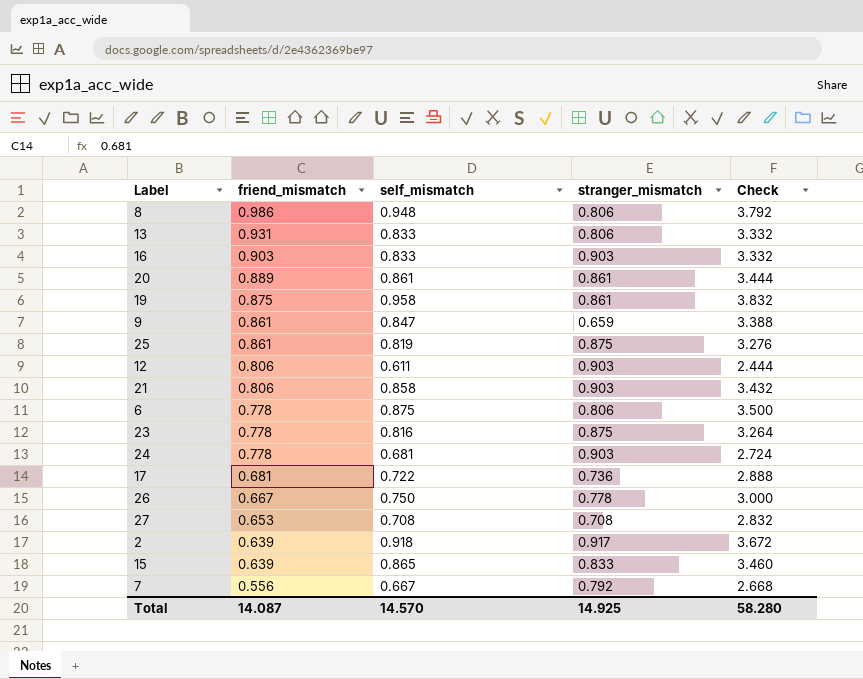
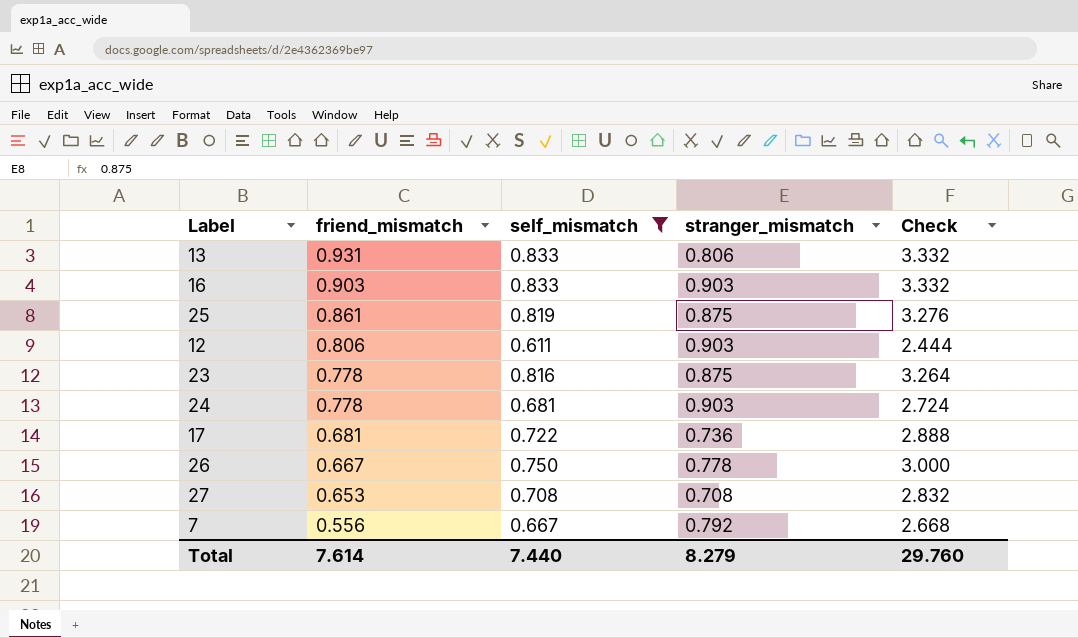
filter: none -> self_mismatch <= 0.833
Total | friend_mismatch: 14.087 -> 7.614
Total | self_mismatch: 14.570 -> 7.440
Total | stranger_mismatch: 14.925 -> 8.279
Total | Check: 58.280 -> 29.760

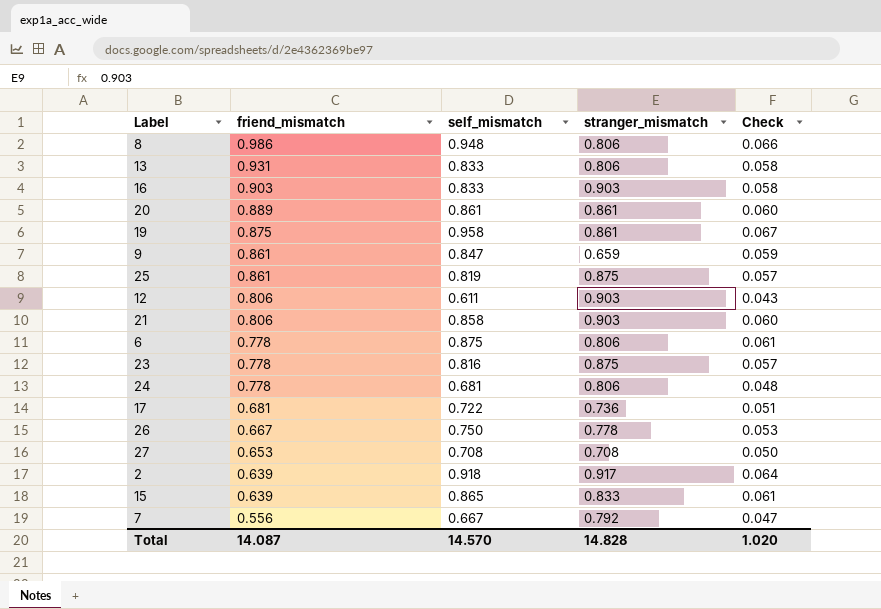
filter: self_mismatch <= 0.833 -> none
column Check | formula: [self_mismatch] * 4 -> [self_mismatch] * 0.07
24 | stranger_mismatch: 0.903 -> 0.806
Total | friend_mismatch: 7.614 -> 14.087
Total | self_mismatch: 7.440 -> 14.570
Total | stranger_mismatch: 8.279 -> 14.828
Total | Check: 29.760 -> 1.020

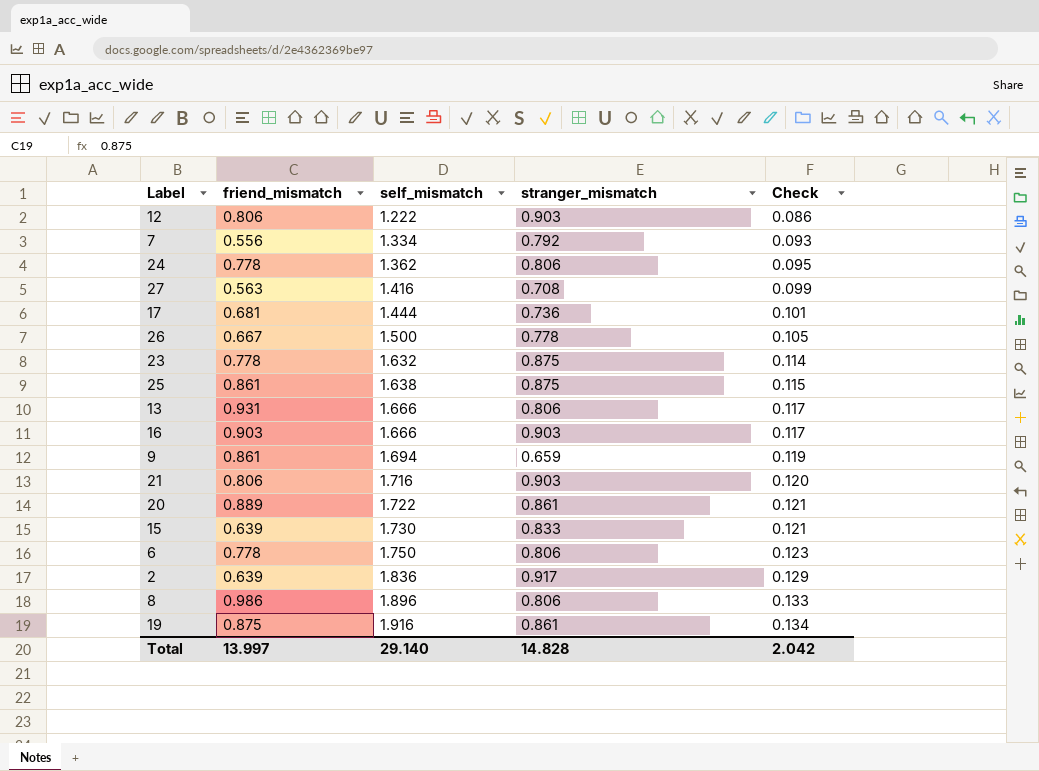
row order: friend_mismatch descending -> self_mismatch ascending
12 | self_mismatch: 0.611 -> 1.222
12 | Check: 0.043 -> 0.086
7 | self_mismatch: 0.667 -> 1.334
7 | Check: 0.047 -> 0.093
24 | self_mismatch: 0.681 -> 1.362
24 | Check: 0.048 -> 0.095
27 | friend_mismatch: 0.653 -> 0.563
27 | self_mismatch: 0.708 -> 1.416
27 | Check: 0.050 -> 0.099
17 | self_mismatch: 0.722 -> 1.444
17 | Check: 0.051 -> 0.101
26 | self_mismatch: 0.750 -> 1.500
26 | Check: 0.053 -> 0.105
23 | self_mismatch: 0.816 -> 1.632
23 | Check: 0.057 -> 0.114
25 | self_mismatch: 0.819 -> 1.638
25 | Check: 0.057 -> 0.115
13 | self_mismatch: 0.833 -> 1.666
13 | Check: 0.058 -> 0.117
16 | self_mismatch: 0.833 -> 1.666
16 | Check: 0.058 -> 0.117
9 | self_mismatch: 0.847 -> 1.694
9 | Check: 0.059 -> 0.119
21 | self_mismatch: 0.858 -> 1.716
21 | Check: 0.060 -> 0.120
20 | self_mismatch: 0.861 -> 1.722
20 | Check: 0.060 -> 0.121
15 | self_mismatch: 0.865 -> 1.730
15 | Check: 0.061 -> 0.121
6 | self_mismatch: 0.875 -> 1.750
6 | Check: 0.061 -> 0.123
2 | self_mismatch: 0.918 -> 1.836
2 | Check: 0.064 -> 0.129
8 | self_mismatch: 0.948 -> 1.896
8 | Check: 0.066 -> 0.133
19 | self_mismatch: 0.958 -> 1.916
19 | Check: 0.067 -> 0.134
Total | friend_mismatch: 14.087 -> 13.997
Total | self_mismatch: 14.570 -> 29.140
Total | Check: 1.020 -> 2.042

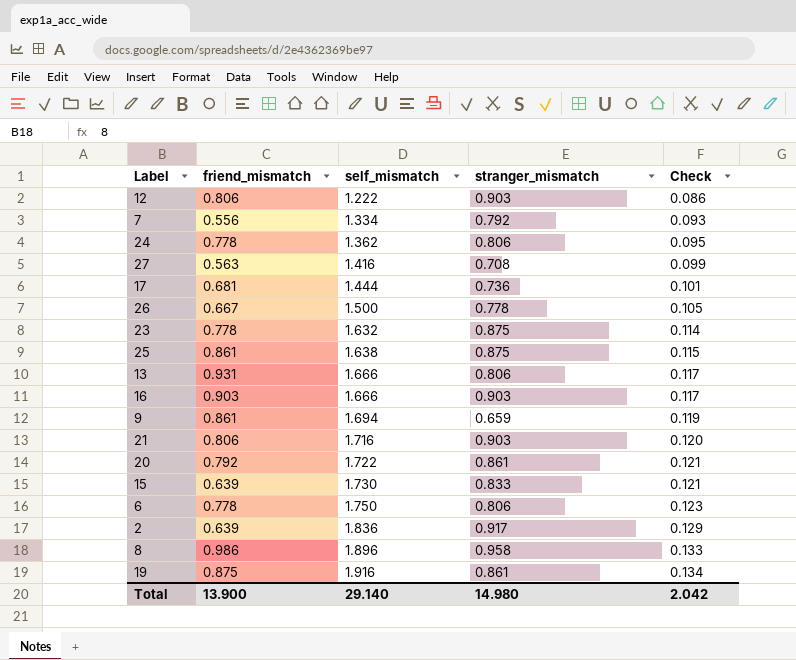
20 | friend_mismatch: 0.889 -> 0.792
8 | stranger_mismatch: 0.806 -> 0.958
Total | friend_mismatch: 13.997 -> 13.900
Total | stranger_mismatch: 14.828 -> 14.980

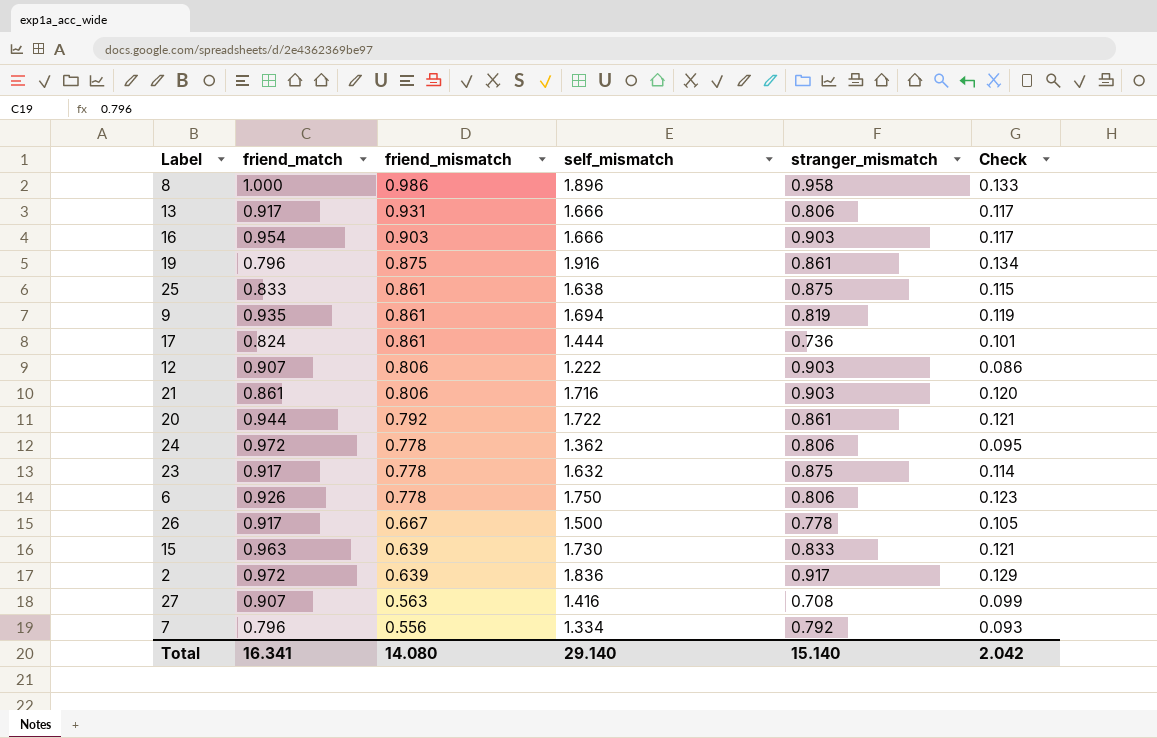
row order: self_mismatch ascending -> friend_mismatch descending
column friend_match | position: none -> 2
9 | stranger_mismatch: 0.659 -> 0.819
17 | friend_mismatch: 0.681 -> 0.861
Total | friend_mismatch: 13.900 -> 14.080
Total | stranger_mismatch: 14.980 -> 15.140

